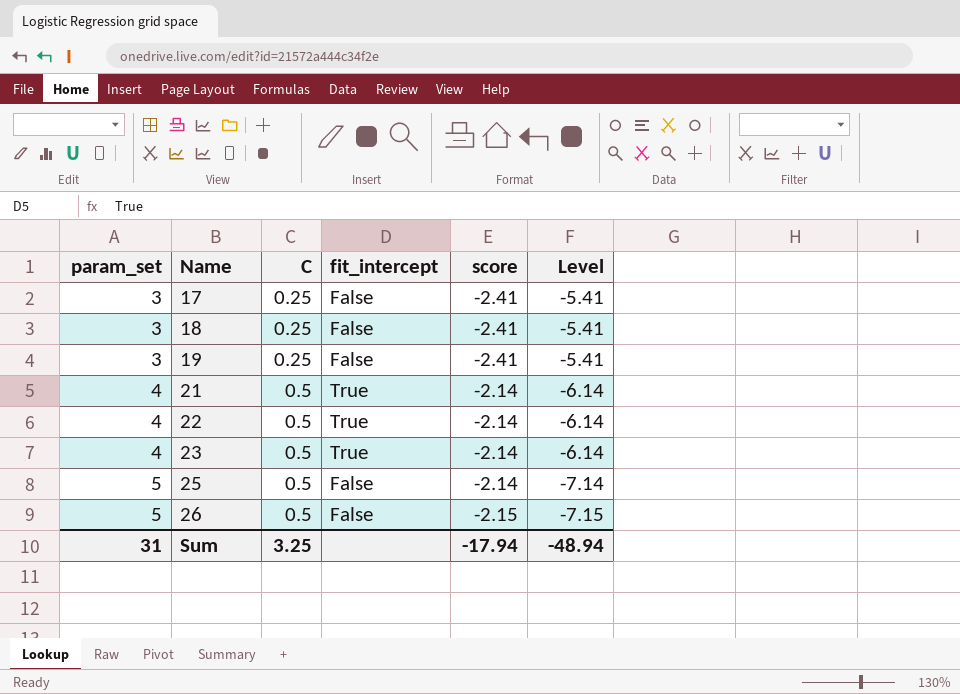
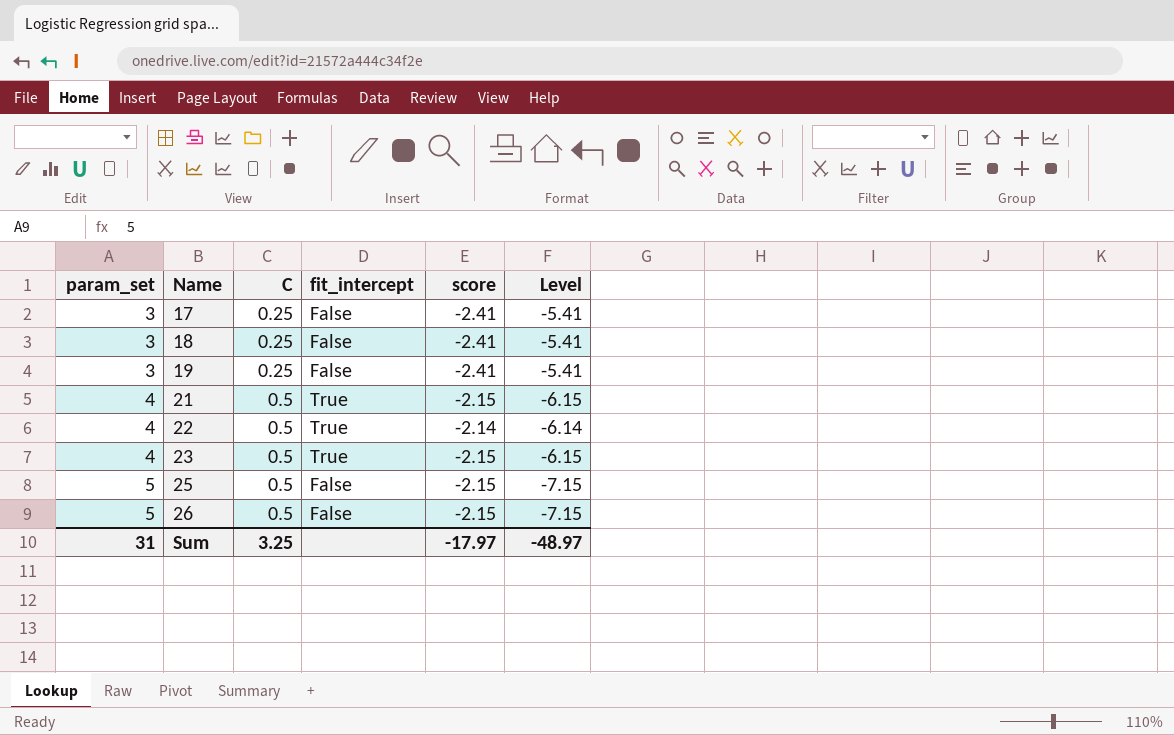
21 | score: -2.14 -> -2.15
21 | Level: -6.14 -> -6.15
23 | score: -2.14 -> -2.15
23 | Level: -6.14 -> -6.15
25 | score: -2.14 -> -2.15
25 | Level: -7.14 -> -7.15
Sum | score: -17.94 -> -17.97
Sum | Level: -48.94 -> -48.97

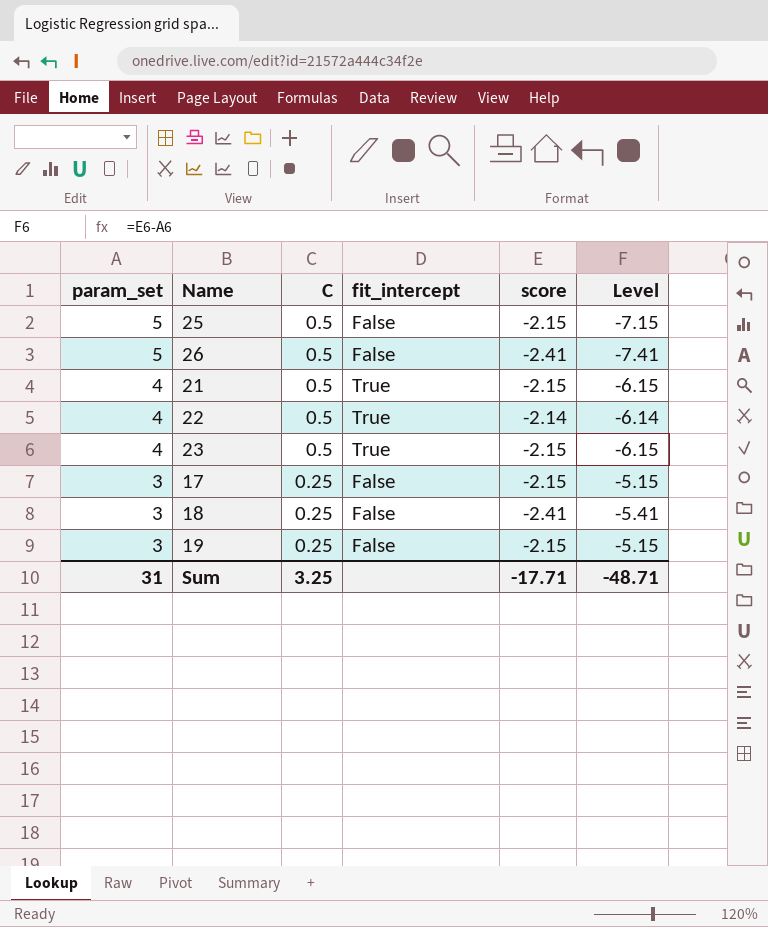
row order: param_set ascending -> param_set descending
26 | score: -2.15 -> -2.41
26 | Level: -7.15 -> -7.41
17 | score: -2.41 -> -2.15
17 | Level: -5.41 -> -5.15
19 | score: -2.41 -> -2.15
19 | Level: -5.41 -> -5.15
Sum | score: -17.97 -> -17.71
Sum | Level: -48.97 -> -48.71

